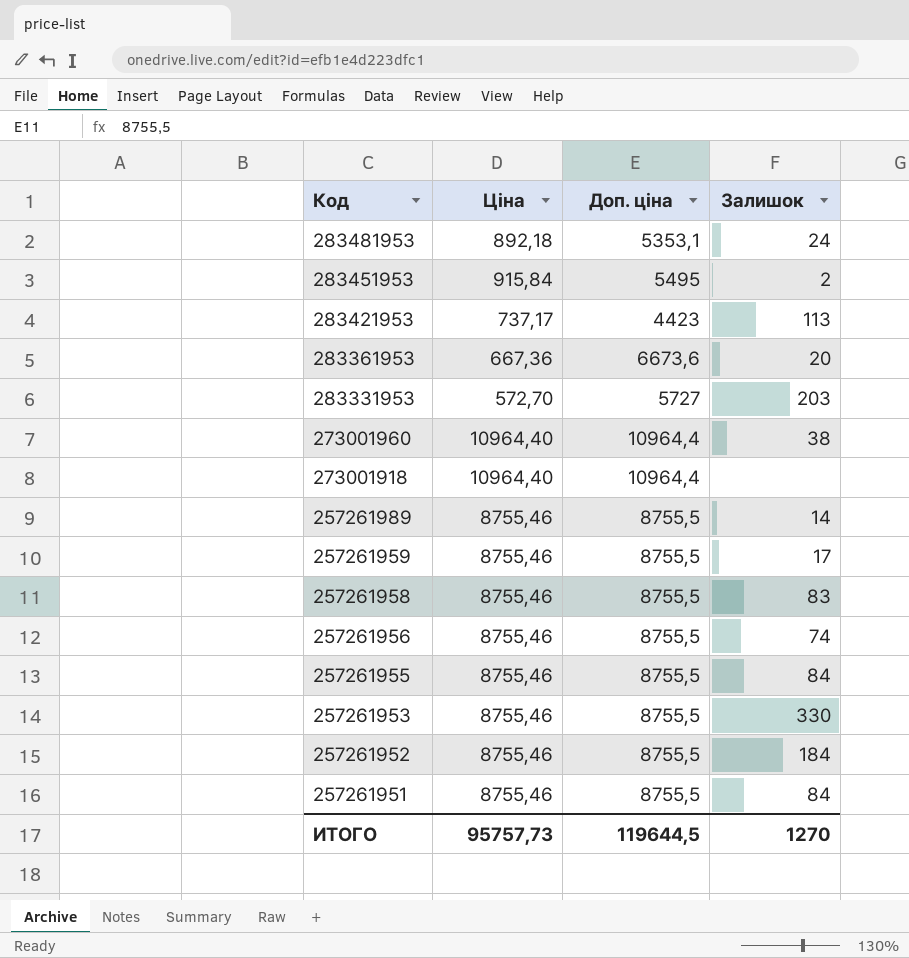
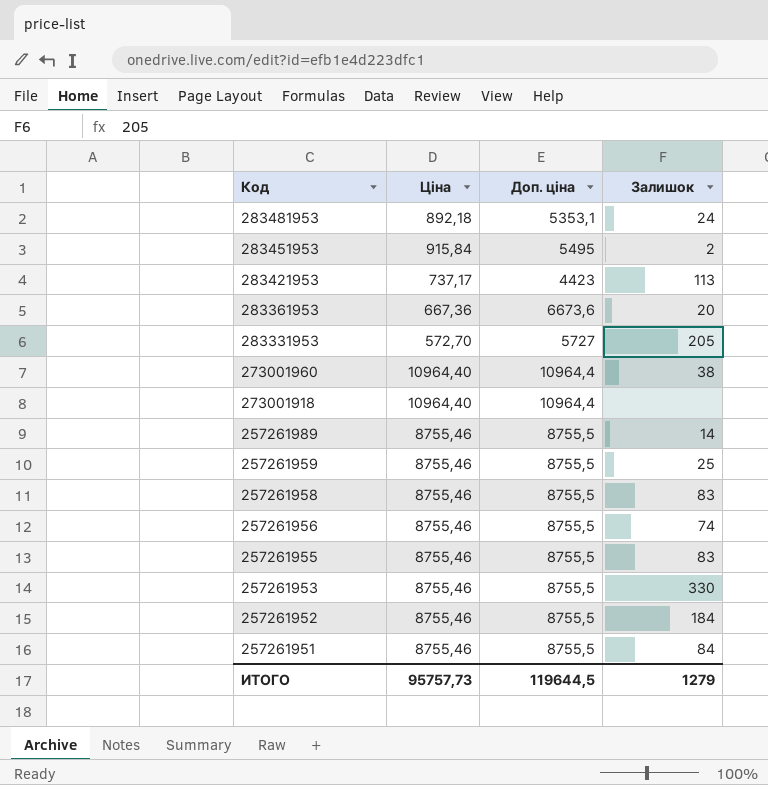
283331953 | Залишок: 203 -> 205
257261959 | Залишок: 17 -> 25
257261955 | Залишок: 84 -> 83
ИТОГО | Залишок: 1270 -> 1279

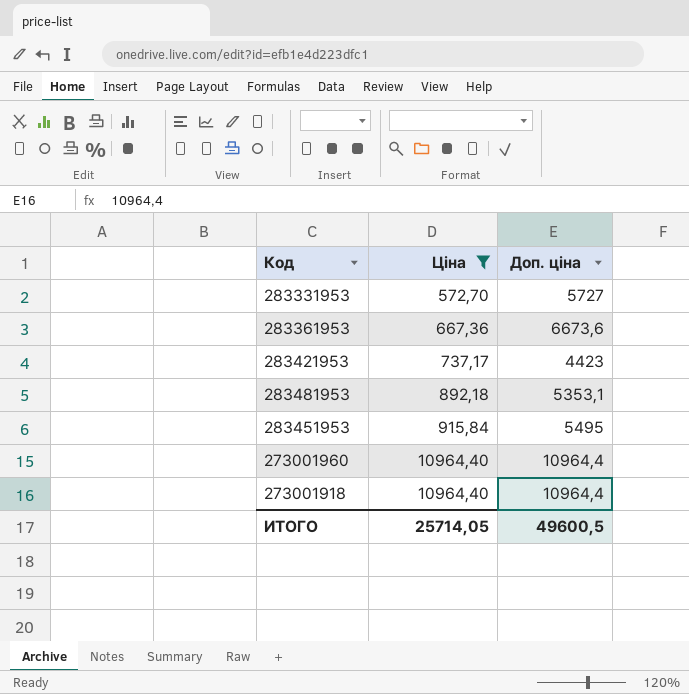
filter: none -> Ціна != 8755,46
row order: Код descending -> Ціна ascending
column Залишок | position: 4 -> none
ИТОГО | Ціна: 95757,73 -> 25714,05
ИТОГО | Доп. ціна: 119644,5 -> 49600,5

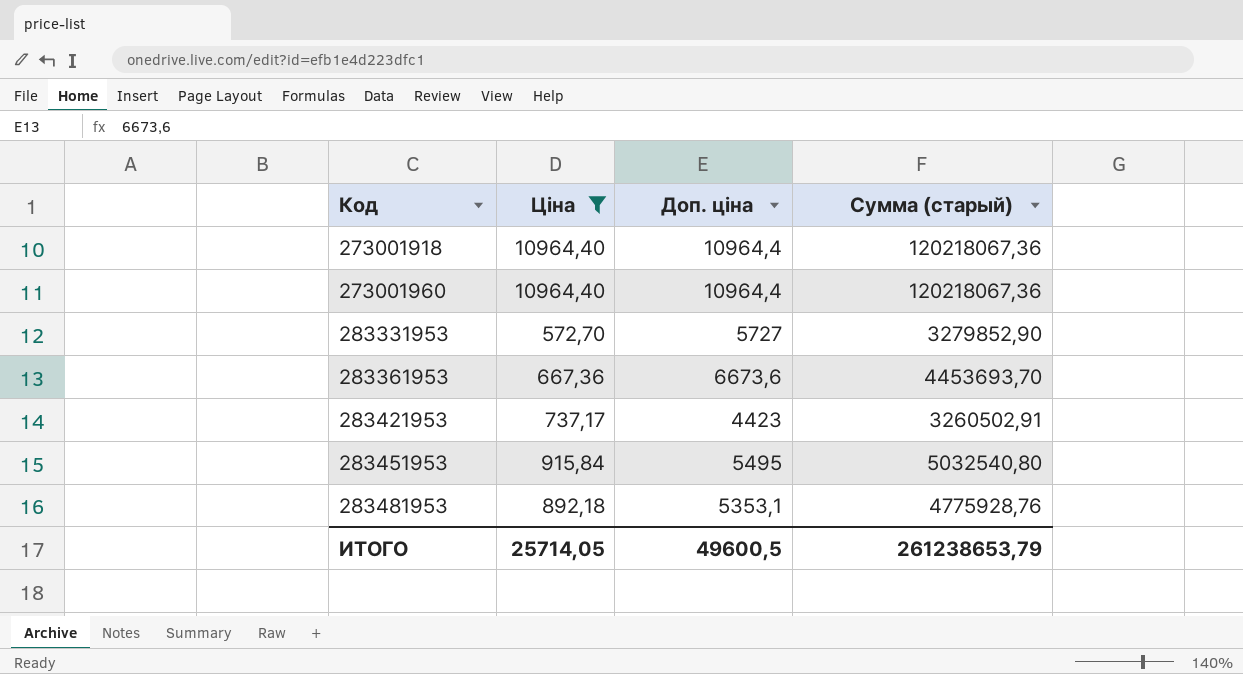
row order: Ціна ascending -> Код ascending
column Сумма (старый) | formula: none -> [Ціна] * [Доп. ціна]

